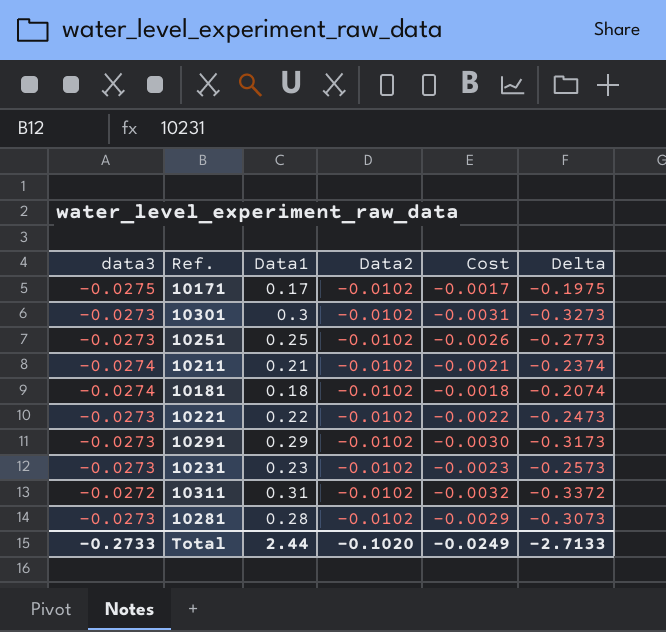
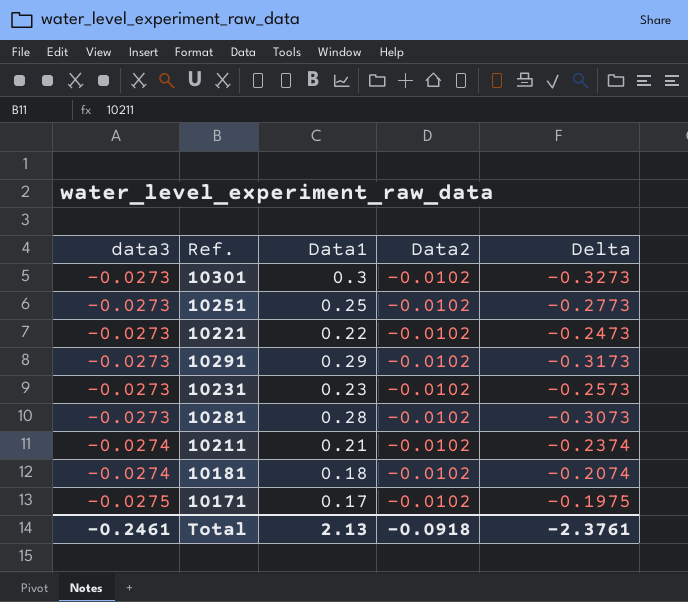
row order: none -> data3 descending
column Cost | formula: [Data1] * [Data2] -> none
row 10311: -0.0272 | 0.31 | -0.0102 | -0.0032 | -0.3372 -> none
Total | data3: -0.2733 -> -0.2461
Total | Data1: 2.44 -> 2.13
Total | Data2: -0.1020 -> -0.0918
Total | Delta: -2.7133 -> -2.3761

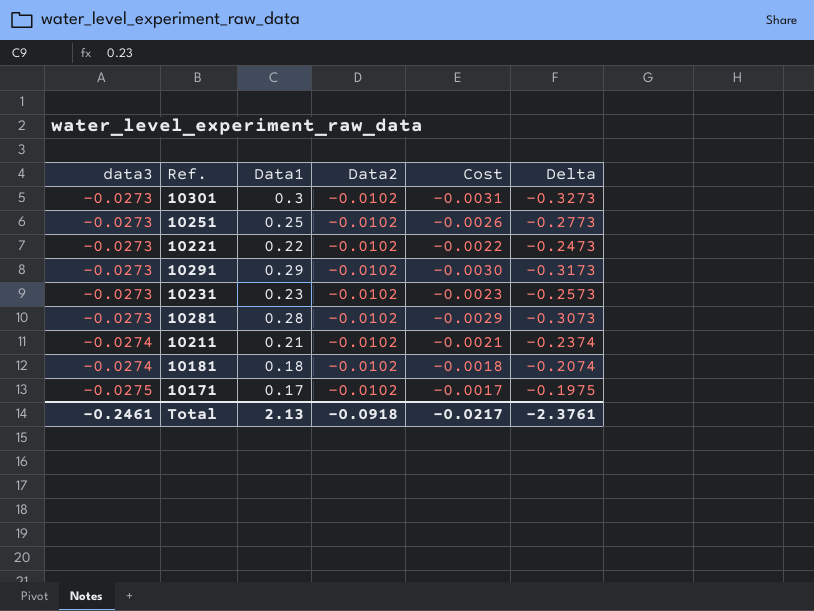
column Cost | formula: none -> [Data1] * [Data2]

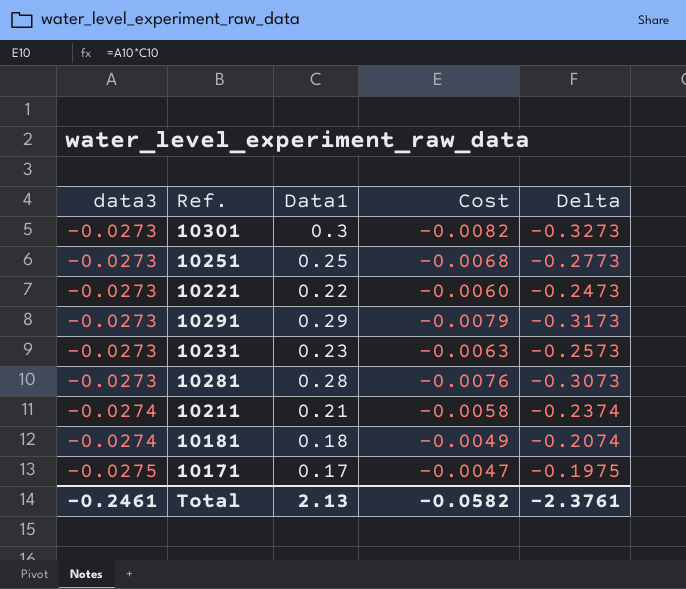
column Data2 | position: 4 -> none
column Cost | formula: [Data1] * [Data2] -> [data3] * [Data1]
Total | Cost: -0.0217 -> -0.0582

